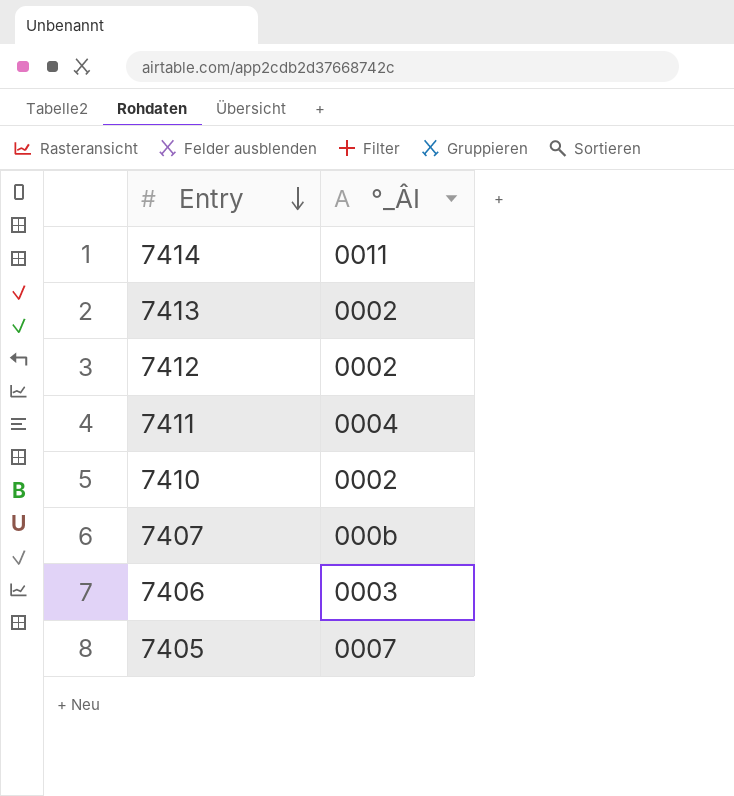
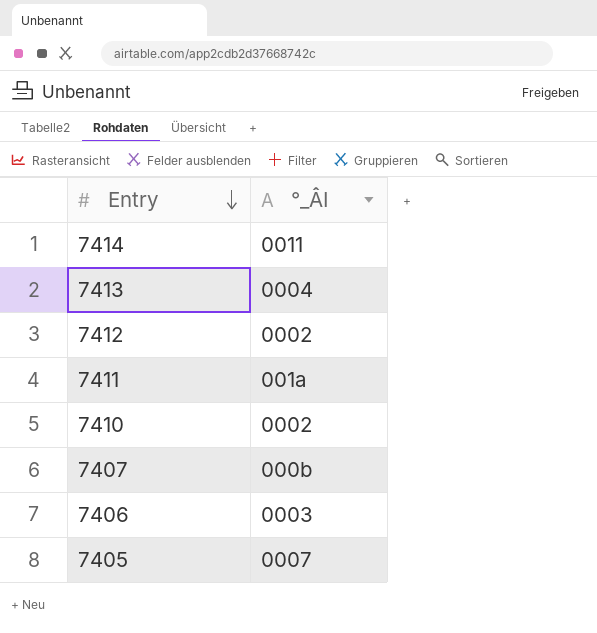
7413 | °_ÂI: 0002 -> 0004
7411 | °_ÂI: 0004 -> 001a

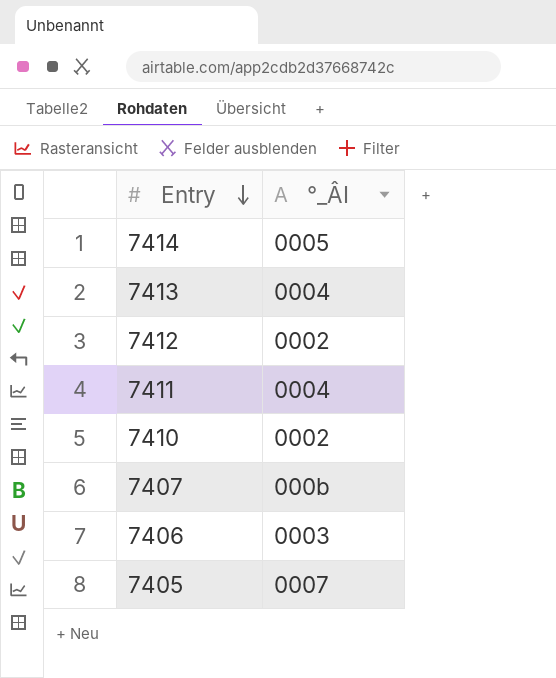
7414 | °_ÂI: 0011 -> 0005
7411 | °_ÂI: 001a -> 0004

